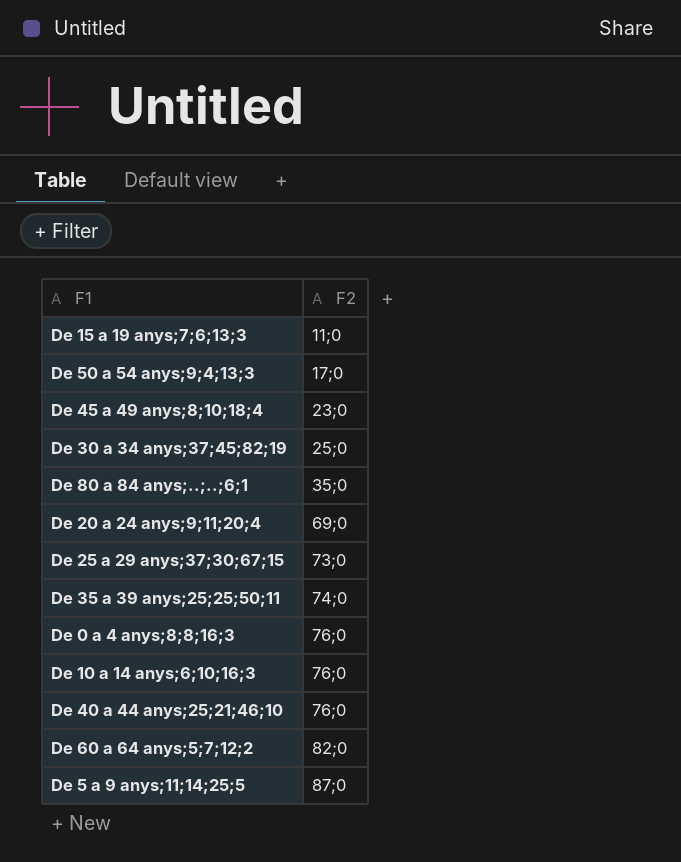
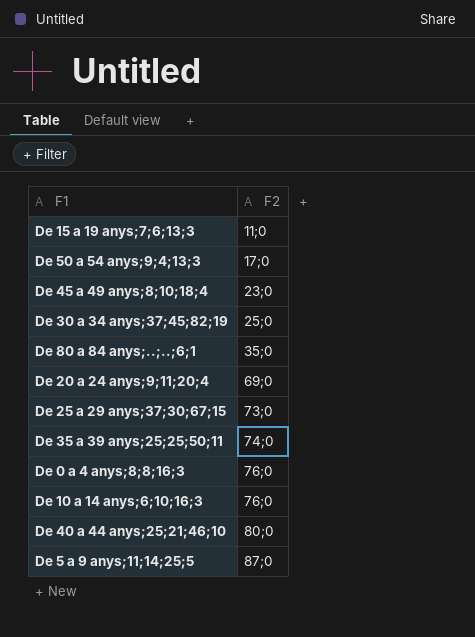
row De 60 a 64 anys;5;7;12;2: 82;0 -> none
De 40 a 44 anys;25;21;46;10 | F2: 76;0 -> 80;0

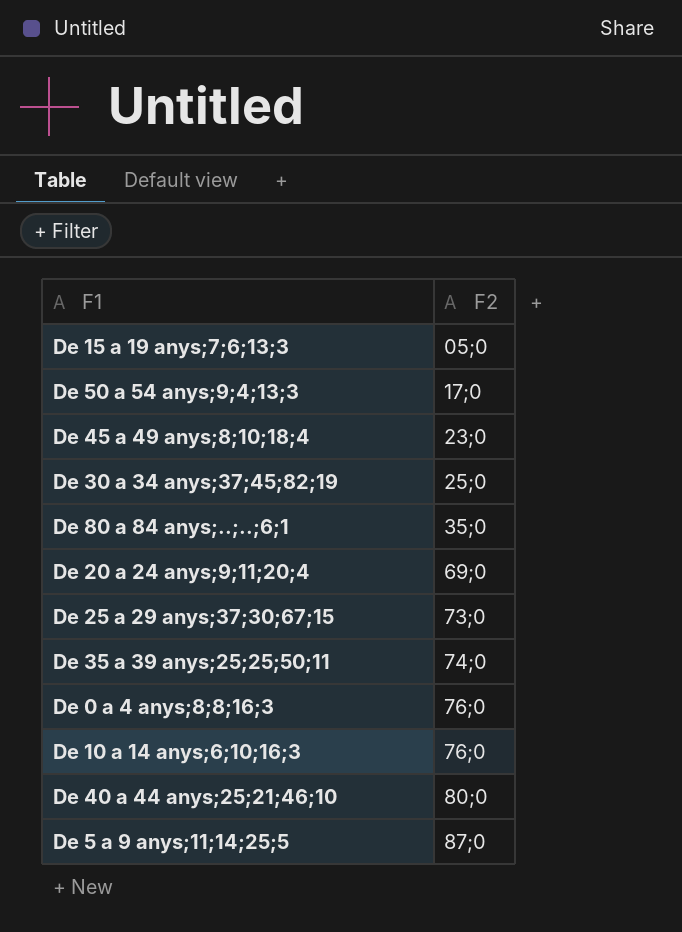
De 15 a 19 anys;7;6;13;3 | F2: 11;0 -> 05;0

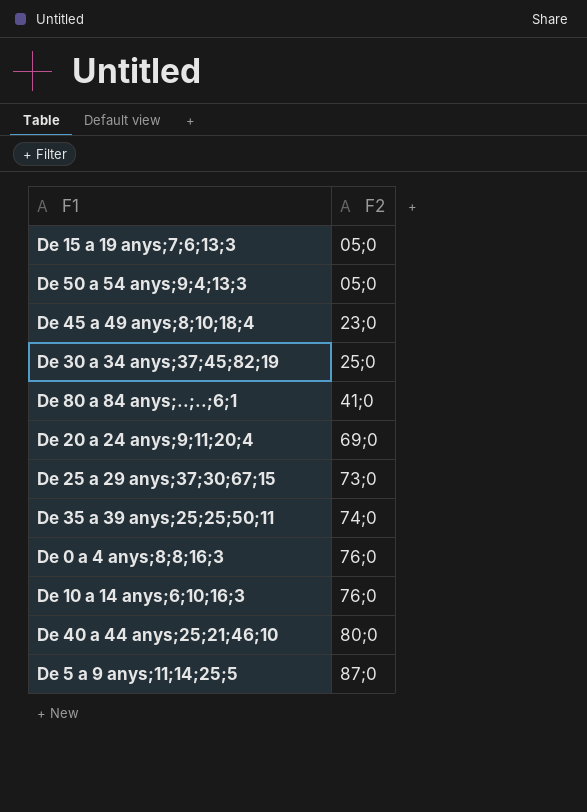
De 50 a 54 anys;9;4;13;3 | F2: 17;0 -> 05;0
De 80 a 84 anys;..;..;6;1 | F2: 35;0 -> 41;0

